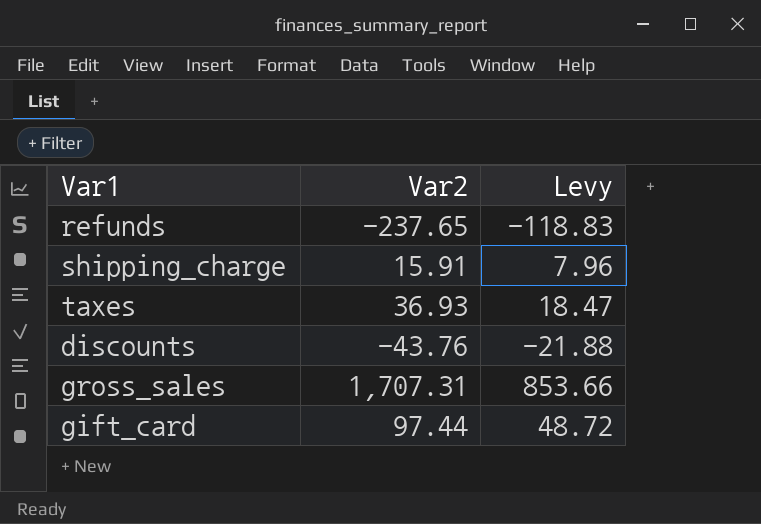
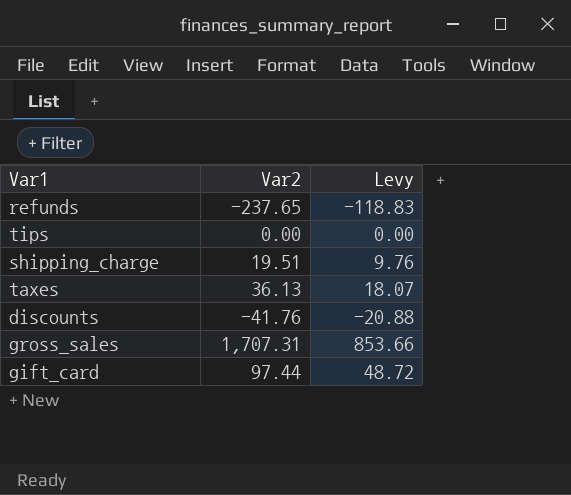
row tips: none -> 0.00 | 0.00
shipping_charge | Var2: 15.91 -> 19.51
shipping_charge | Levy: 7.96 -> 9.76
taxes | Var2: 36.93 -> 36.13
taxes | Levy: 18.47 -> 18.07
discounts | Var2: -43.76 -> -41.76
discounts | Levy: -21.88 -> -20.88

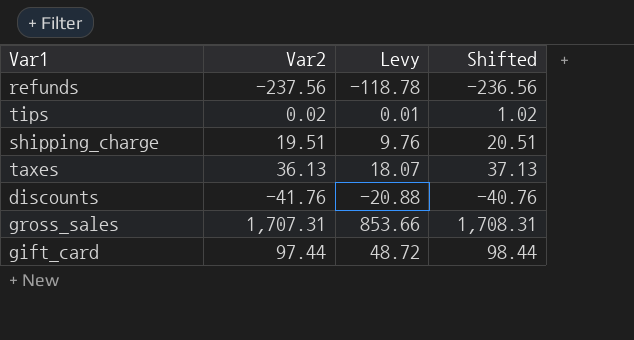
column Shifted | formula: none -> [Var2] + 1
refunds | Var2: -237.65 -> -237.56
refunds | Levy: -118.83 -> -118.78
tips | Var2: 0.00 -> 0.02
tips | Levy: 0.00 -> 0.01

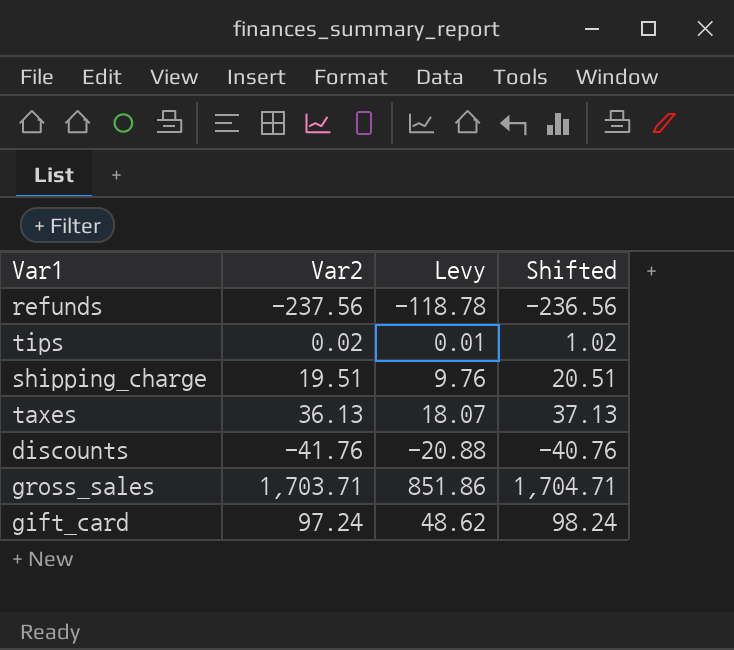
gross_sales | Var2: 1,707.31 -> 1,703.71
gross_sales | Levy: 853.66 -> 851.86
gross_sales | Shifted: 1,708.31 -> 1,704.71
gift_card | Var2: 97.44 -> 97.24
gift_card | Levy: 48.72 -> 48.62
gift_card | Shifted: 98.44 -> 98.24

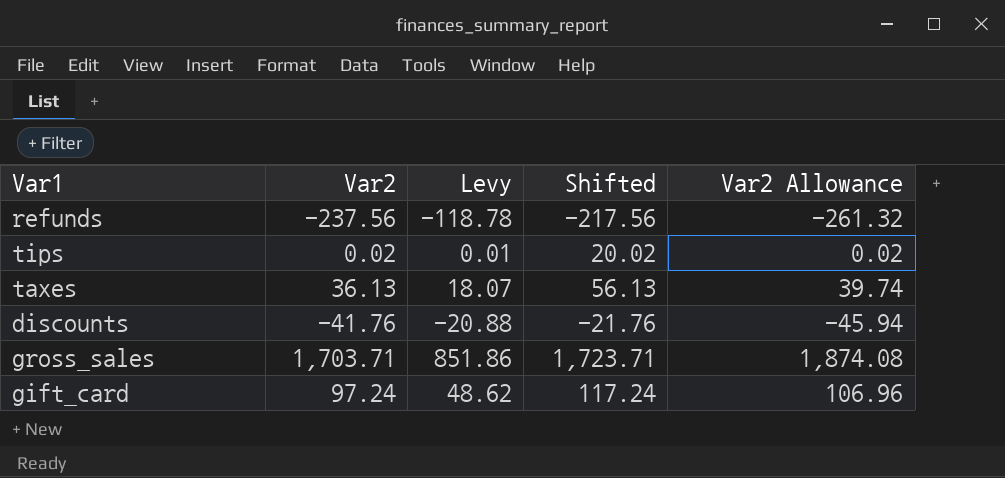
column Shifted | formula: [Var2] + 1 -> [Var2] + 20
column Var2 Allowance | formula: none -> [Var2] * 1.1
row shipping_charge: 19.51 | 9.76 | 20.51 -> none

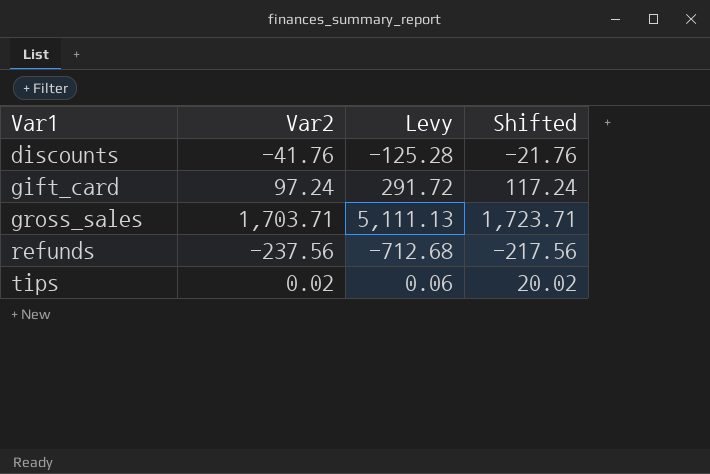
row order: none -> Var1 ascending
column Var2 Allowance | formula: [Var2] * 1.1 -> none
column Levy | formula: [Var2] * 0.5 -> [Var2] * 3
row taxes: 36.13 | 18.07 | 56.13 | 39.74 -> none

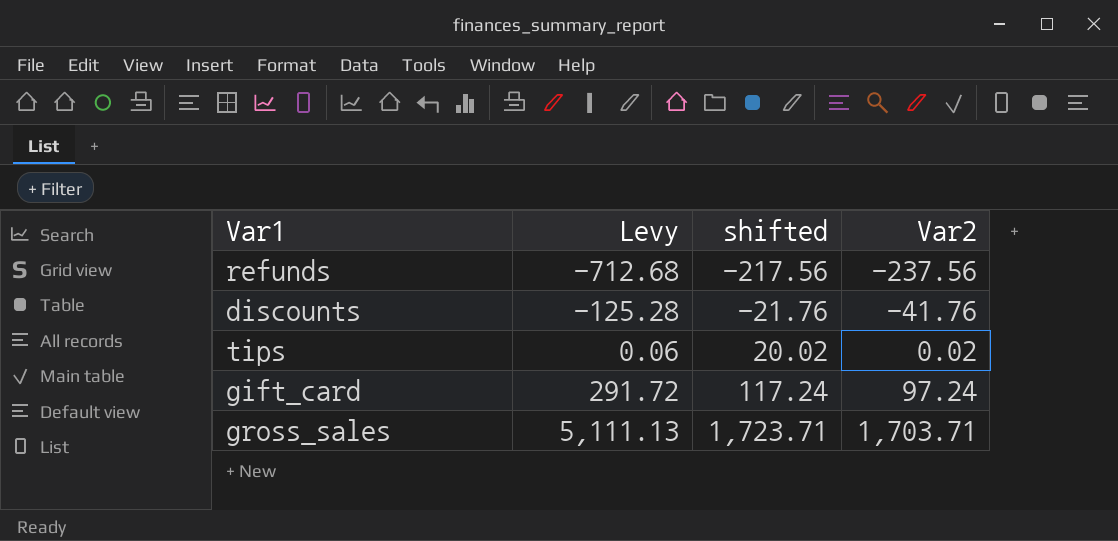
row order: Var1 ascending -> Levy ascending
column name: Shifted -> shifted
column Var2 | position: 2 -> 4

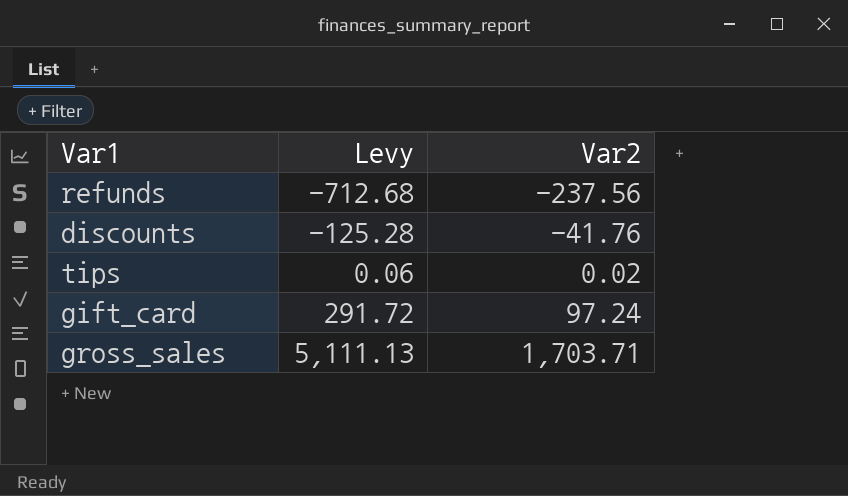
column shifted | formula: [Var2] + 20 -> none

